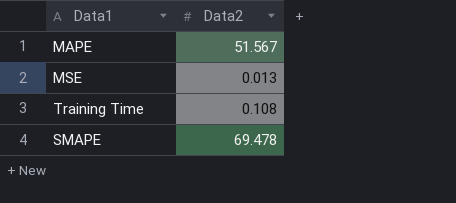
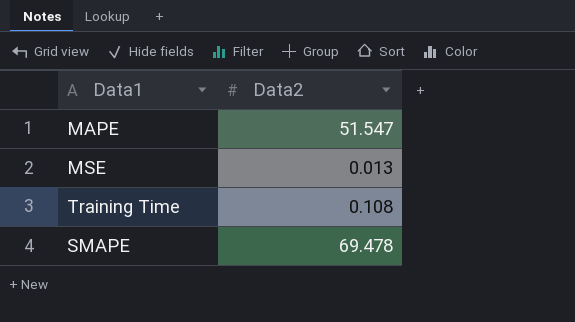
MAPE | Data2: 51.567 -> 51.547

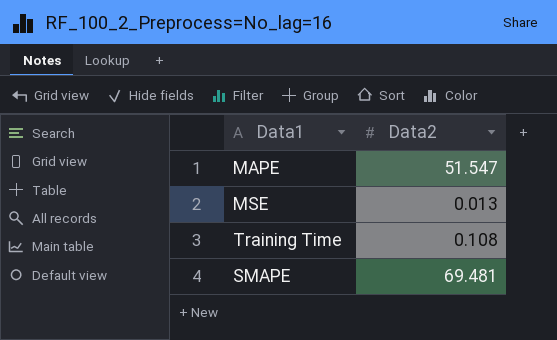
SMAPE | Data2: 69.478 -> 69.481

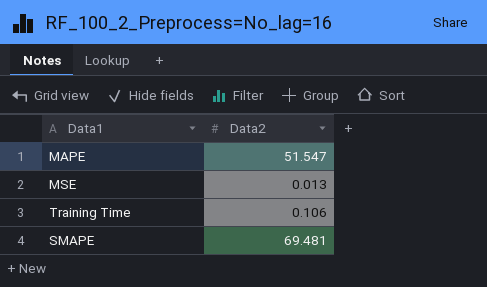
Training Time | Data2: 0.108 -> 0.106

